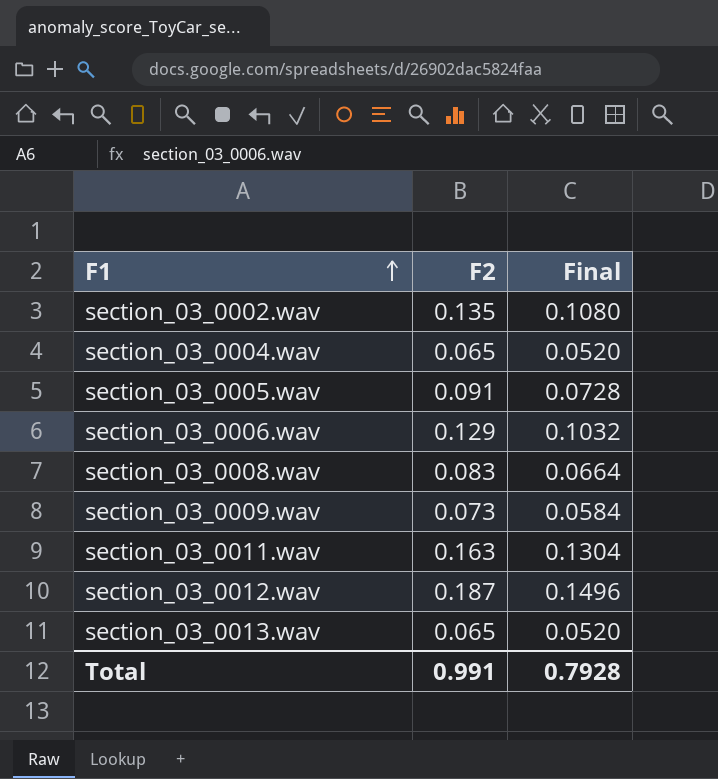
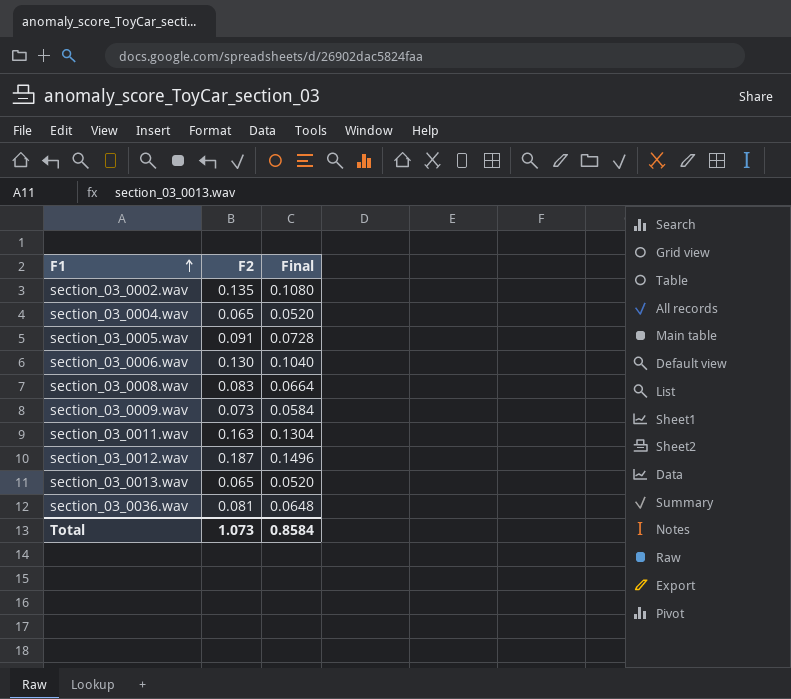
section_03_0006.wav | F2: 0.129 -> 0.130
section_03_0006.wav | Final: 0.1032 -> 0.1040
row section_03_0036.wav: none -> 0.081 | 0.0648
Total | F2: 0.991 -> 1.073
Total | Final: 0.7928 -> 0.8584

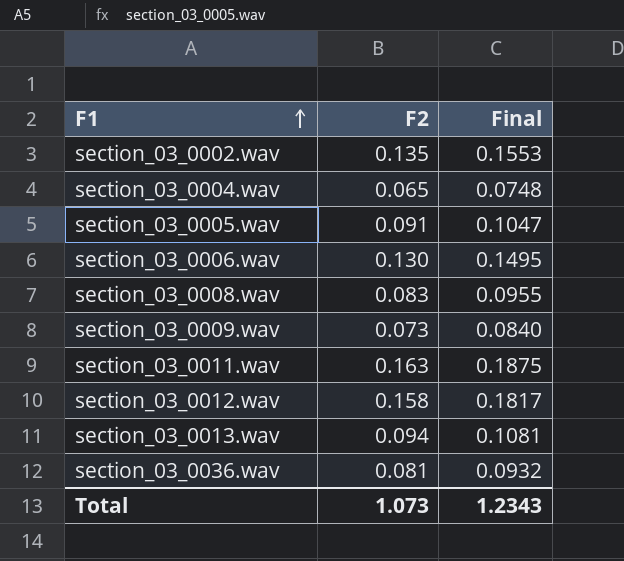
column Final | formula: [F2] * 0.8 -> [F2] * 1.15
section_03_0012.wav | F2: 0.187 -> 0.158
section_03_0013.wav | F2: 0.065 -> 0.094
Total | Final: 0.8584 -> 1.2343

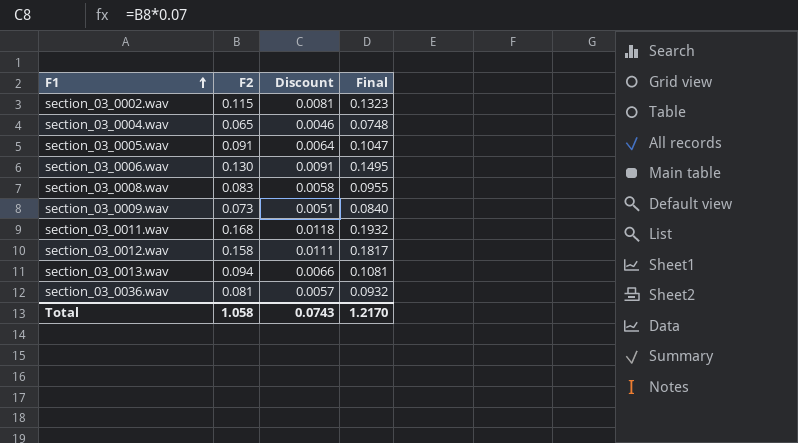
column Discount | formula: none -> [F2] * 0.07
section_03_0002.wav | F2: 0.135 -> 0.115
section_03_0002.wav | Final: 0.1553 -> 0.1323
section_03_0011.wav | F2: 0.163 -> 0.168
section_03_0011.wav | Final: 0.1875 -> 0.1932
Total | F2: 1.073 -> 1.058
Total | Final: 1.2343 -> 1.2170

